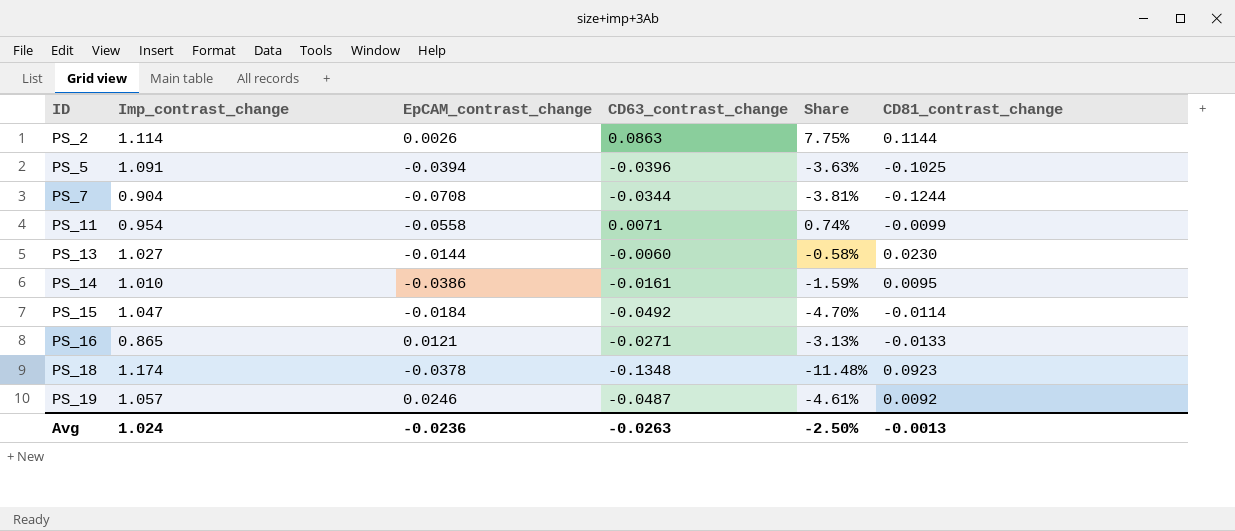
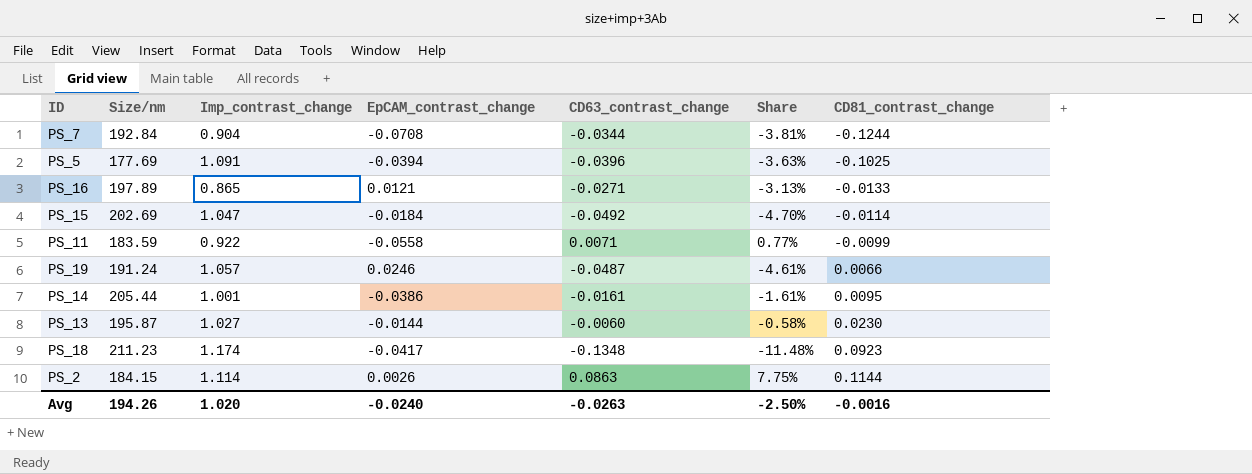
row order: ID ascending -> CD81_contrast_change ascending
column Size/nm | position: none -> 2
PS_11 | Imp_contrast_change: 0.954 -> 0.922
PS_11 | Share: 0.74% -> 0.77%
PS_19 | CD81_contrast_change: 0.0092 -> 0.0066
PS_14 | Imp_contrast_change: 1.010 -> 1.001
PS_14 | Share: -1.59% -> -1.61%
PS_18 | EpCAM_contrast_change: -0.0378 -> -0.0417
Avg | Imp_contrast_change: 1.024 -> 1.020
Avg | EpCAM_contrast_change: -0.0236 -> -0.0240
Avg | CD81_contrast_change: -0.0013 -> -0.0016

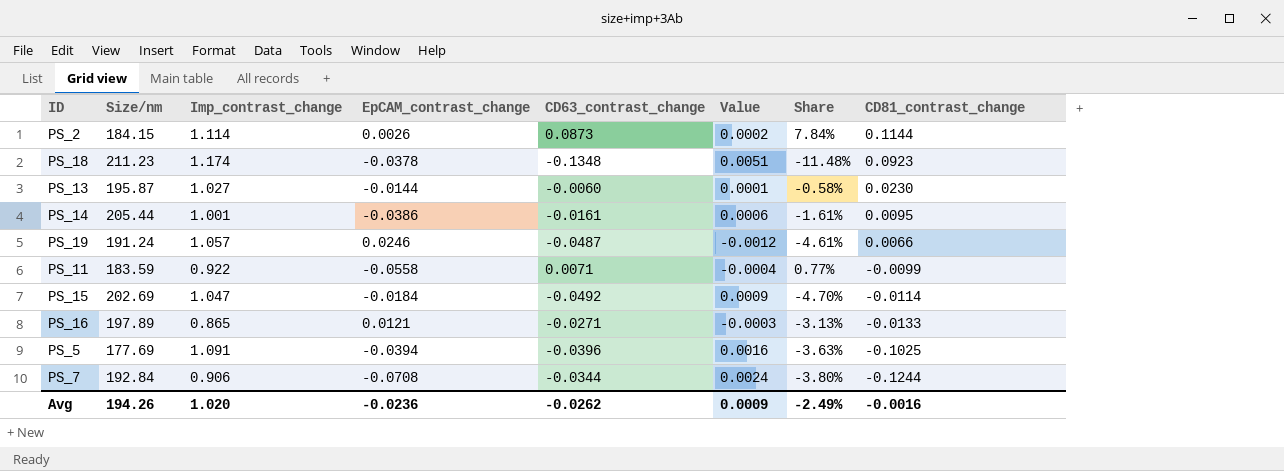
row order: CD81_contrast_change ascending -> CD81_contrast_change descending
column Value | formula: none -> [EpCAM_contrast_change] * [CD63_contrast_change]
PS_2 | CD63_contrast_change: 0.0863 -> 0.0873
PS_2 | Share: 7.75% -> 7.84%
PS_18 | EpCAM_contrast_change: -0.0417 -> -0.0378
PS_7 | Imp_contrast_change: 0.904 -> 0.906
PS_7 | Share: -3.81% -> -3.80%
Avg | EpCAM_contrast_change: -0.0240 -> -0.0236
Avg | CD63_contrast_change: -0.0263 -> -0.0262
Avg | Share: -2.50% -> -2.49%

